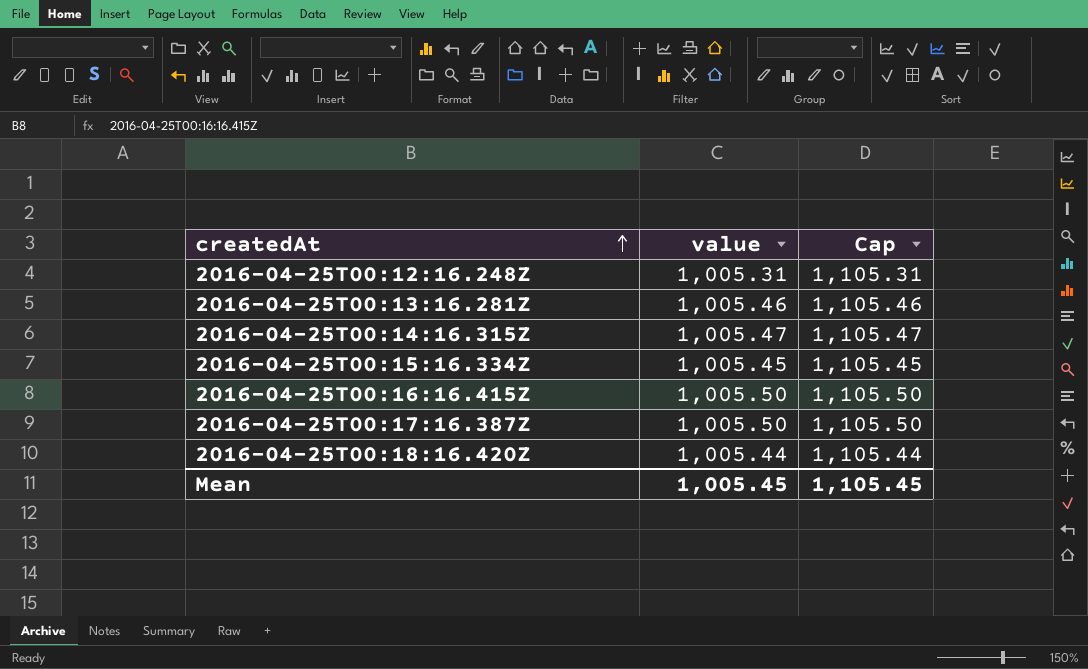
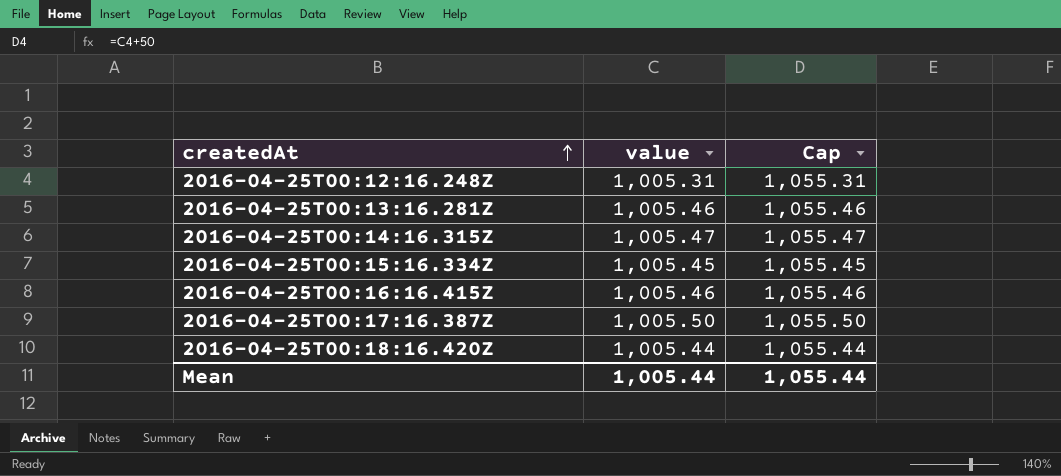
column Cap | formula: [value] + 100 -> [value] + 50
2016-04-25T00:16:16.415Z | value: 1,005.50 -> 1,005.46
Mean | value: 1,005.45 -> 1,005.44
Mean | Cap: 1,105.45 -> 1,055.44

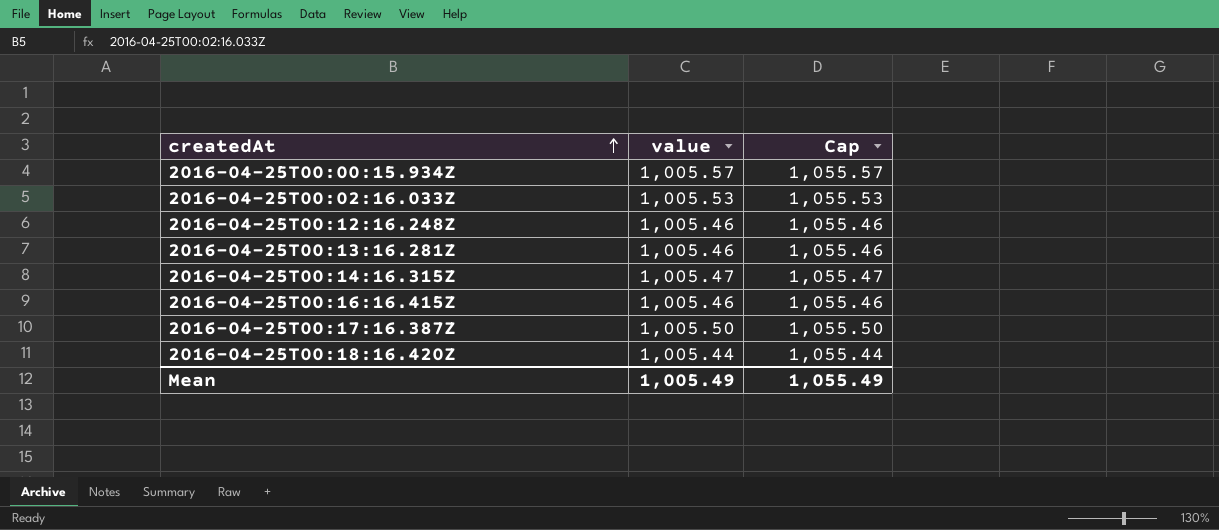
row 2016-04-25T00:15:16.334Z: 1,005.45 | 1,055.45 -> none
row 2016-04-25T00:00:15.934Z: none -> 1,005.57 | 1,055.57
row 2016-04-25T00:02:16.033Z: none -> 1,005.53 | 1,055.53
2016-04-25T00:12:16.248Z | value: 1,005.31 -> 1,005.46
2016-04-25T00:12:16.248Z | Cap: 1,055.31 -> 1,055.46
Mean | value: 1,005.44 -> 1,005.49
Mean | Cap: 1,055.44 -> 1,055.49

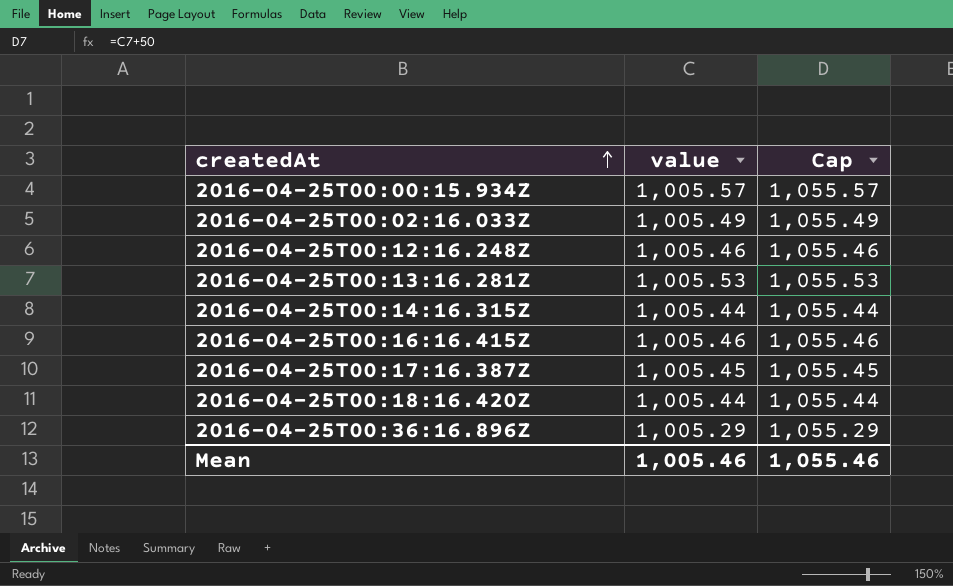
2016-04-25T00:02:16.033Z | value: 1,005.53 -> 1,005.49
2016-04-25T00:02:16.033Z | Cap: 1,055.53 -> 1,055.49
2016-04-25T00:13:16.281Z | value: 1,005.46 -> 1,005.53
2016-04-25T00:13:16.281Z | Cap: 1,055.46 -> 1,055.53
2016-04-25T00:14:16.315Z | value: 1,005.47 -> 1,005.44
2016-04-25T00:14:16.315Z | Cap: 1,055.47 -> 1,055.44
2016-04-25T00:17:16.387Z | value: 1,005.50 -> 1,005.45
2016-04-25T00:17:16.387Z | Cap: 1,055.50 -> 1,055.45
row 2016-04-25T00:36:16.896Z: none -> 1,005.29 | 1,055.29
Mean | value: 1,005.49 -> 1,005.46
Mean | Cap: 1,055.49 -> 1,055.46

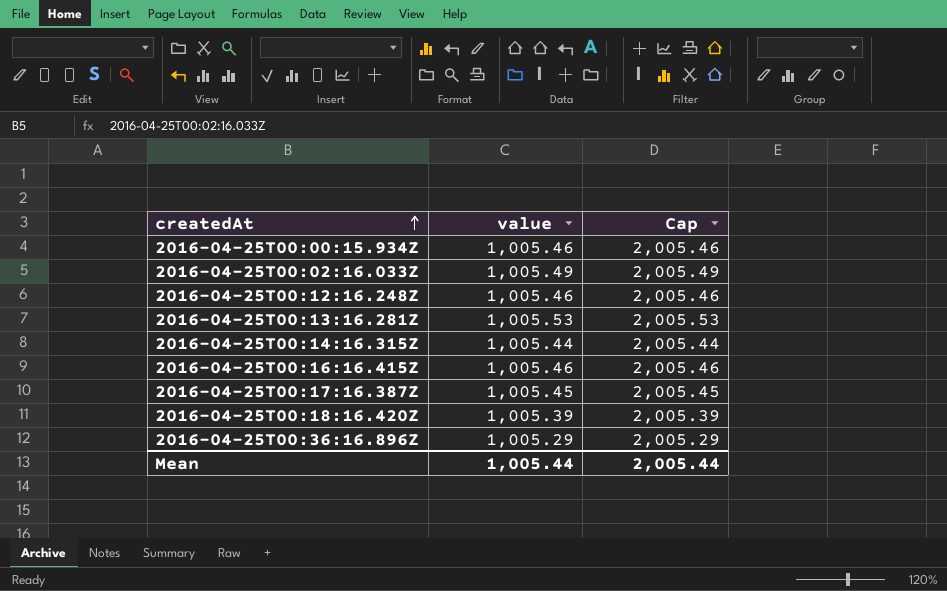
column Cap | formula: [value] + 50 -> [value] + 1000
2016-04-25T00:00:15.934Z | value: 1,005.57 -> 1,005.46
2016-04-25T00:18:16.420Z | value: 1,005.44 -> 1,005.39
Mean | value: 1,005.46 -> 1,005.44
Mean | Cap: 1,055.46 -> 2,005.44

